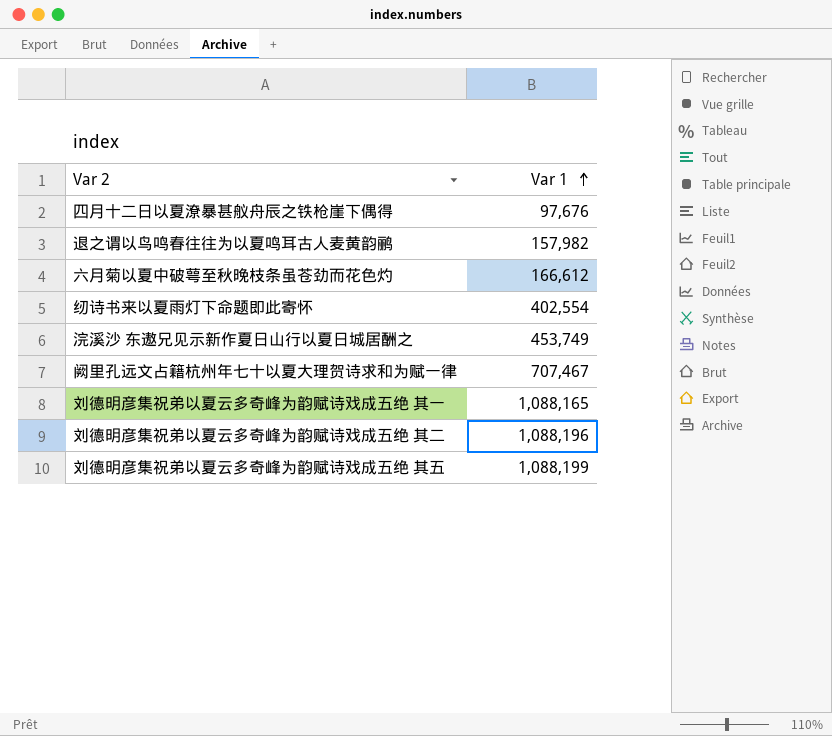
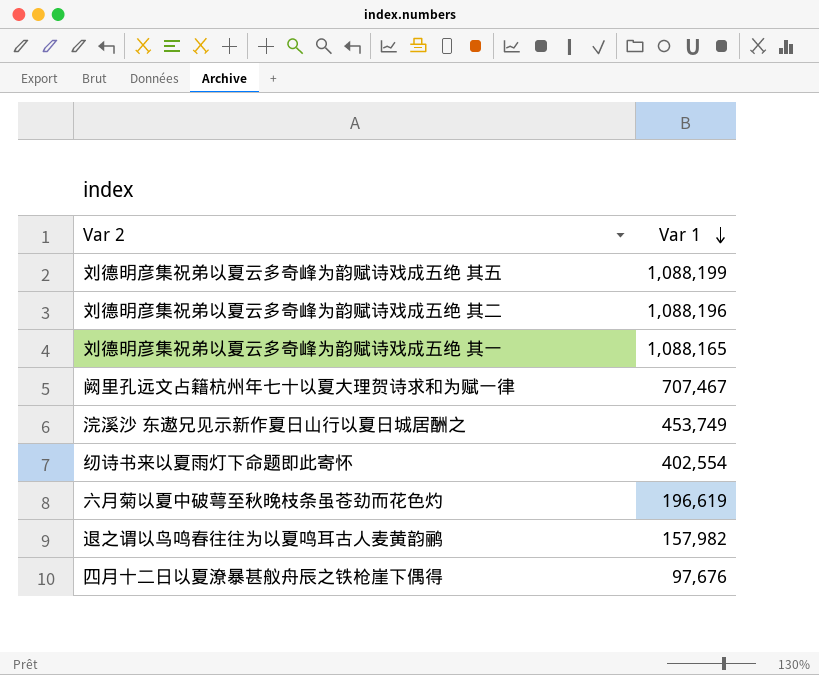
row order: Var 1 ascending -> Var 1 descending
六月菊以夏中破萼至秋晚枝条虽苍劲而花色灼 | Var 1: 166,612 -> 196,619

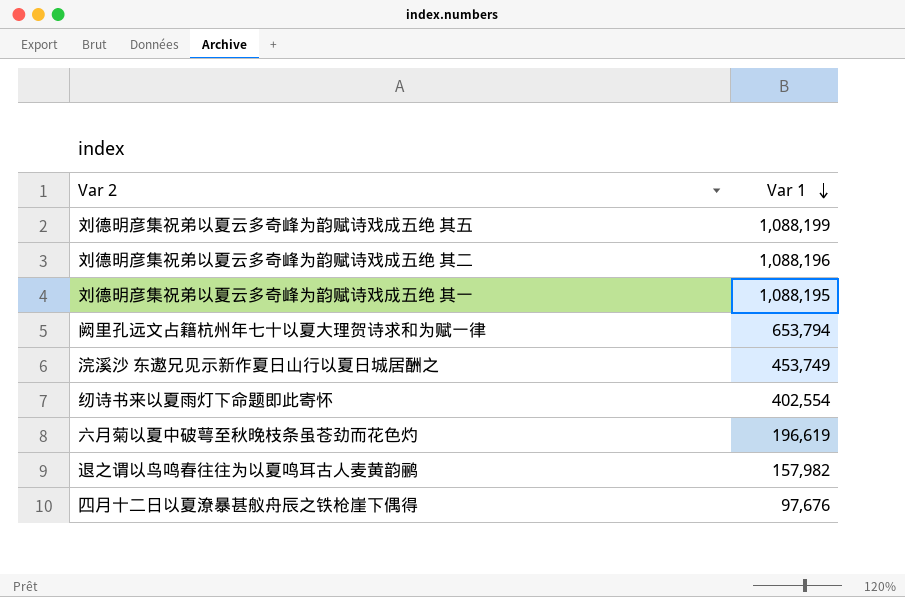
刘德明彦集祝弟以夏云多奇峰为韵赋诗戏成五绝 其一 | Var 1: 1,088,165 -> 1,088,195
阙里孔远文占籍杭州年七十以夏大理贺诗求和为赋一律 | Var 1: 707,467 -> 653,794

